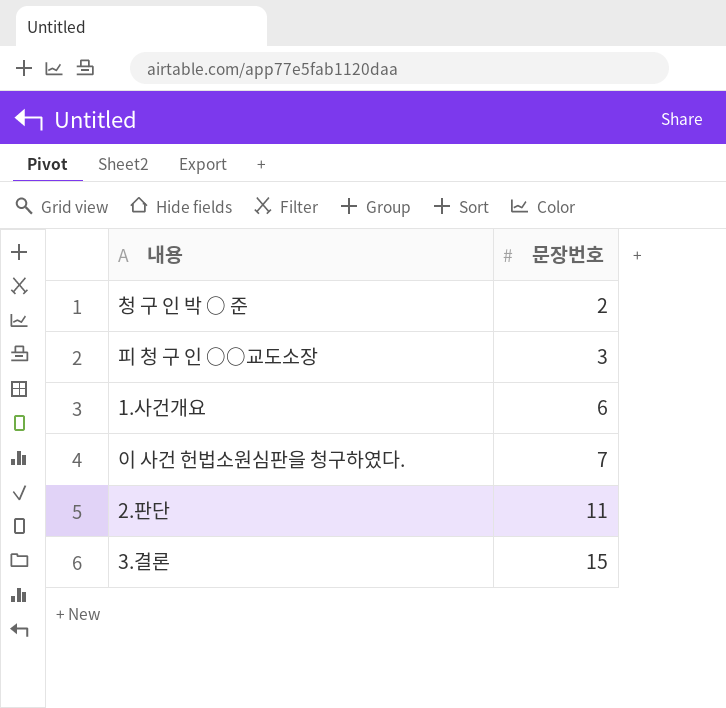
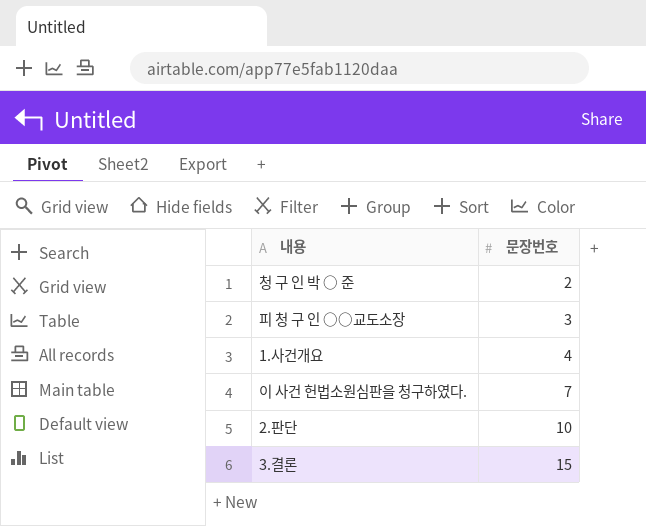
1.사건개요 | 문장번호: 6 -> 4
2.판단 | 문장번호: 11 -> 10

